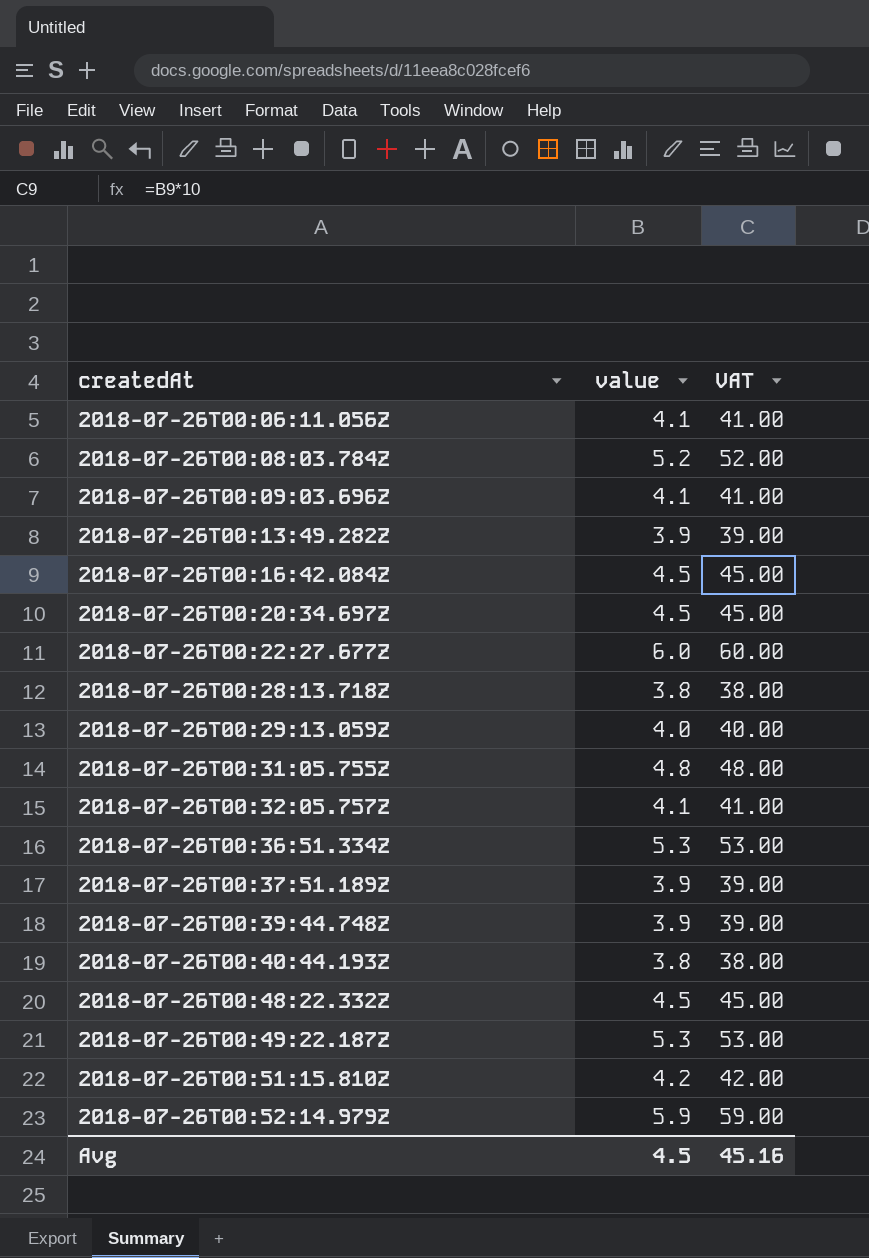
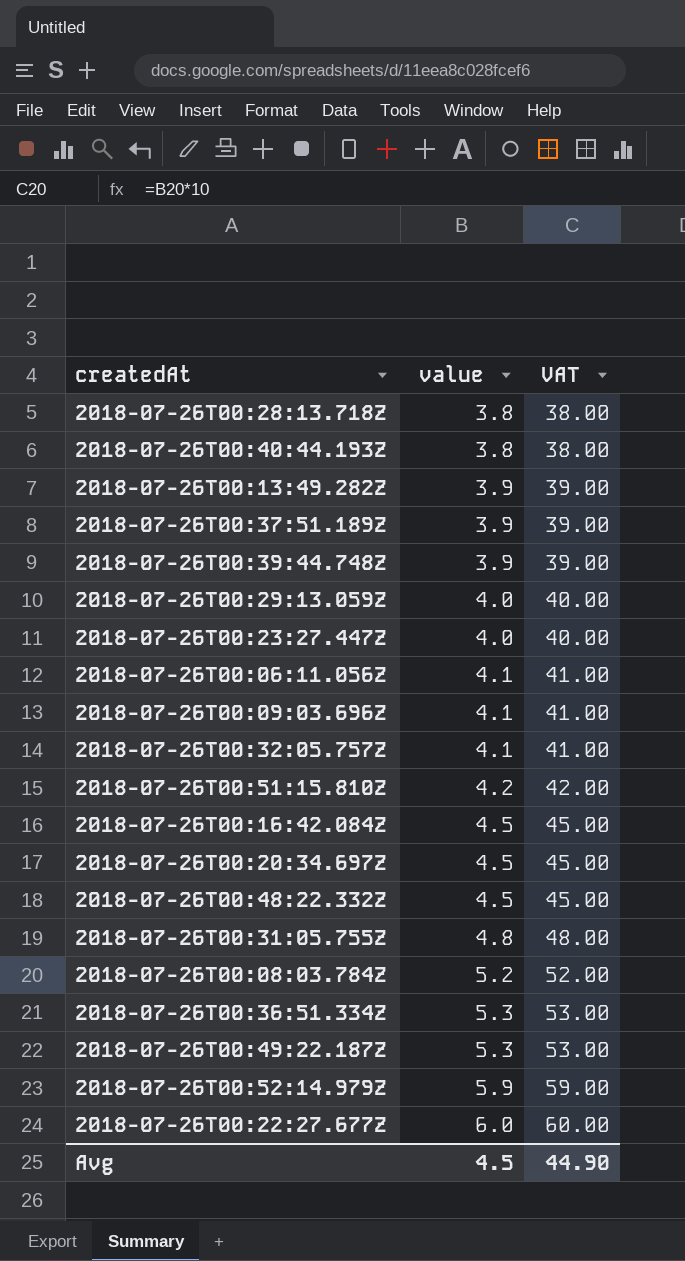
row order: createdAt ascending -> value ascending
row 2018-07-26T00:23:27.447Z: none -> 4.0 | 40.00
Avg | VAT: 45.16 -> 44.90

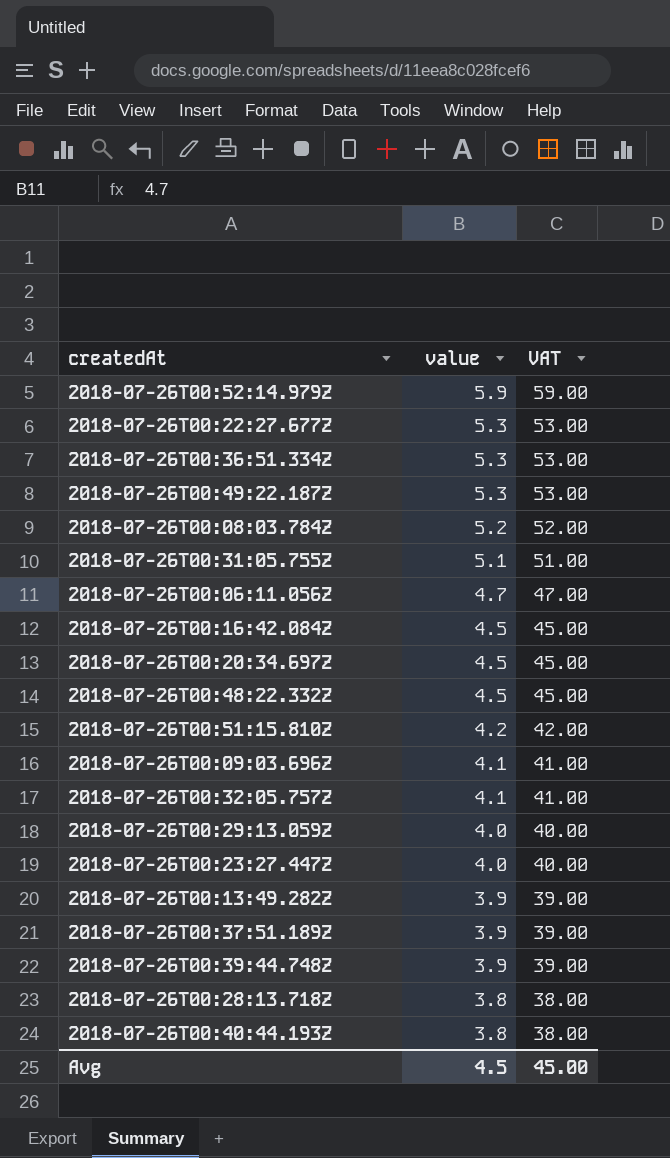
row order: value ascending -> value descending
2018-07-26T00:22:27.677Z | value: 6.0 -> 5.3
2018-07-26T00:22:27.677Z | VAT: 60.00 -> 53.00
2018-07-26T00:31:05.755Z | value: 4.8 -> 5.1
2018-07-26T00:31:05.755Z | VAT: 48.00 -> 51.00
2018-07-26T00:06:11.056Z | value: 4.1 -> 4.7
2018-07-26T00:06:11.056Z | VAT: 41.00 -> 47.00
Avg | VAT: 44.90 -> 45.00

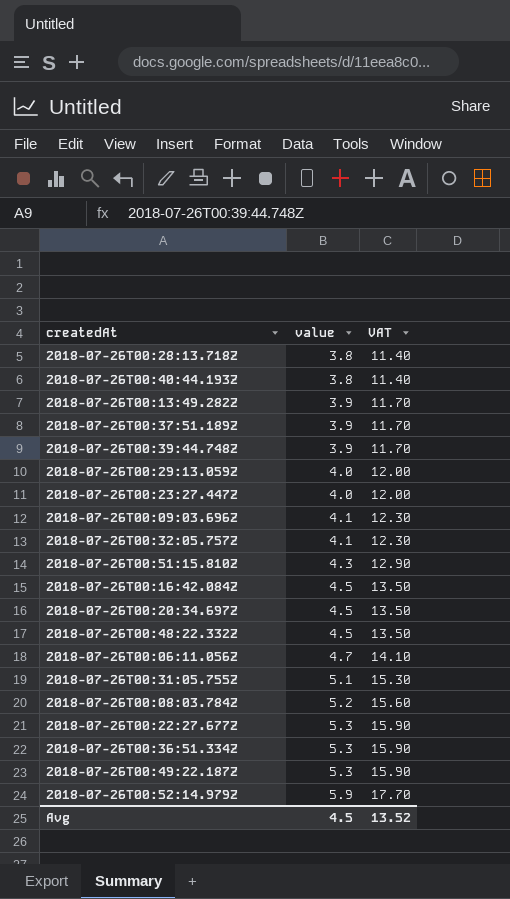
row order: value descending -> value ascending
column VAT | formula: [value] * 10 -> [value] * 3
2018-07-26T00:51:15.810Z | value: 4.2 -> 4.3
Avg | VAT: 45.00 -> 13.52

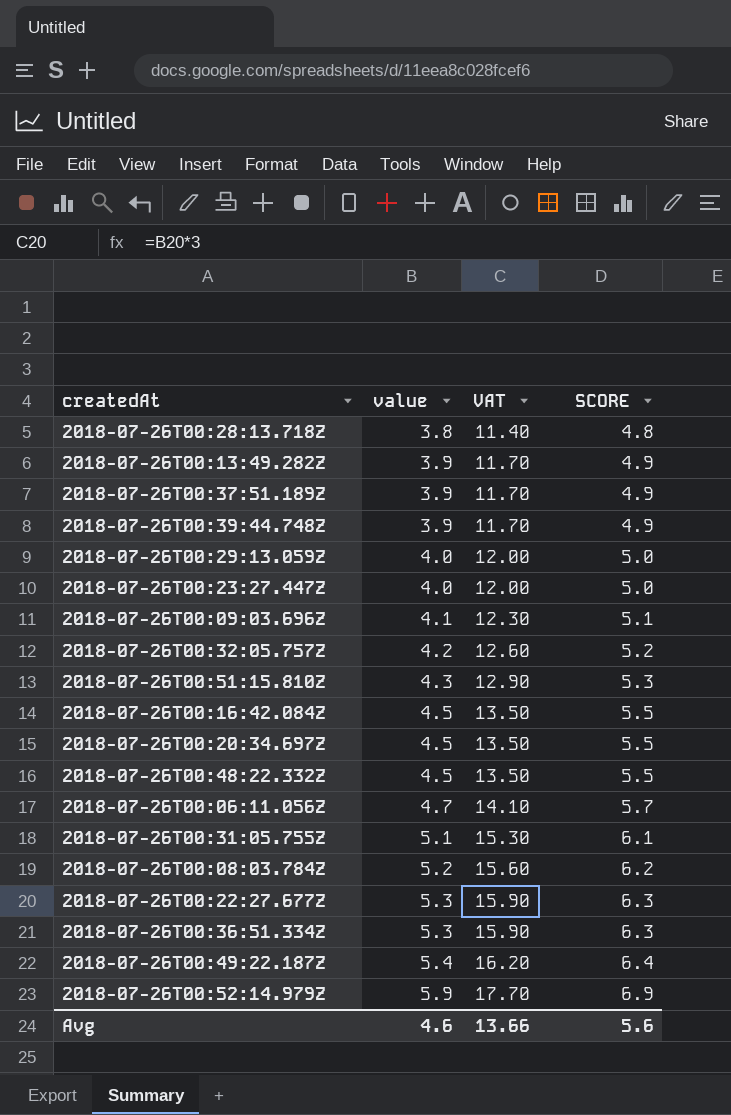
column SCORE | formula: none -> [value] + 1
row 2018-07-26T00:40:44.193Z: 3.8 | 11.40 -> none
2018-07-26T00:32:05.757Z | value: 4.1 -> 4.2
2018-07-26T00:32:05.757Z | VAT: 12.30 -> 12.60
2018-07-26T00:49:22.187Z | value: 5.3 -> 5.4
2018-07-26T00:49:22.187Z | VAT: 15.90 -> 16.20
Avg | value: 4.5 -> 4.6
Avg | VAT: 13.52 -> 13.66

